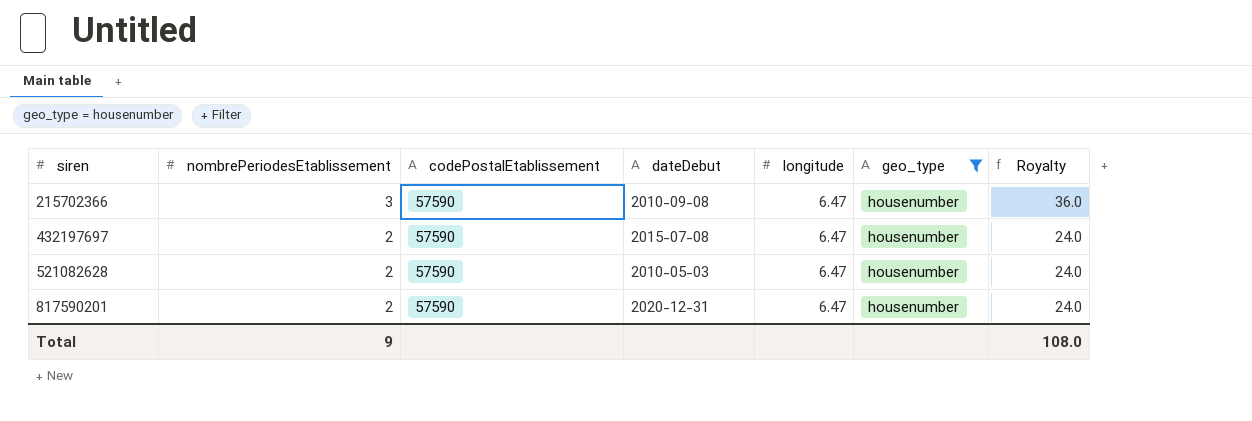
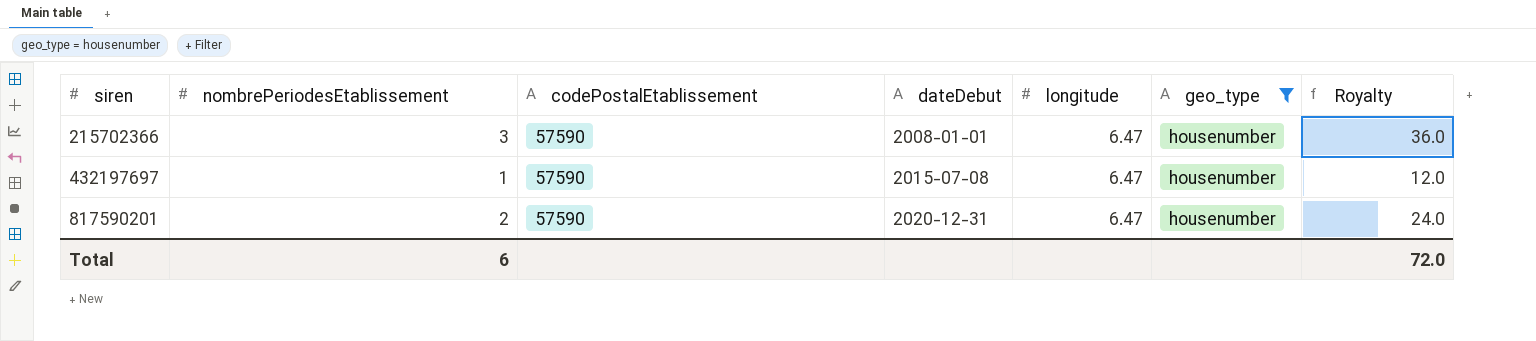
row 521082628: 2 | 57590 | 2010-05-03 | 6.47 | housenumber | 24.0 -> none
215702366 | dateDebut: 2010-09-08 -> 2008-01-01
432197697 | nombrePeriodesEtablissement: 2 -> 1
432197697 | Royalty: 24.0 -> 12.0
Total | nombrePeriodesEtablissement: 9 -> 6
Total | Royalty: 108.0 -> 72.0

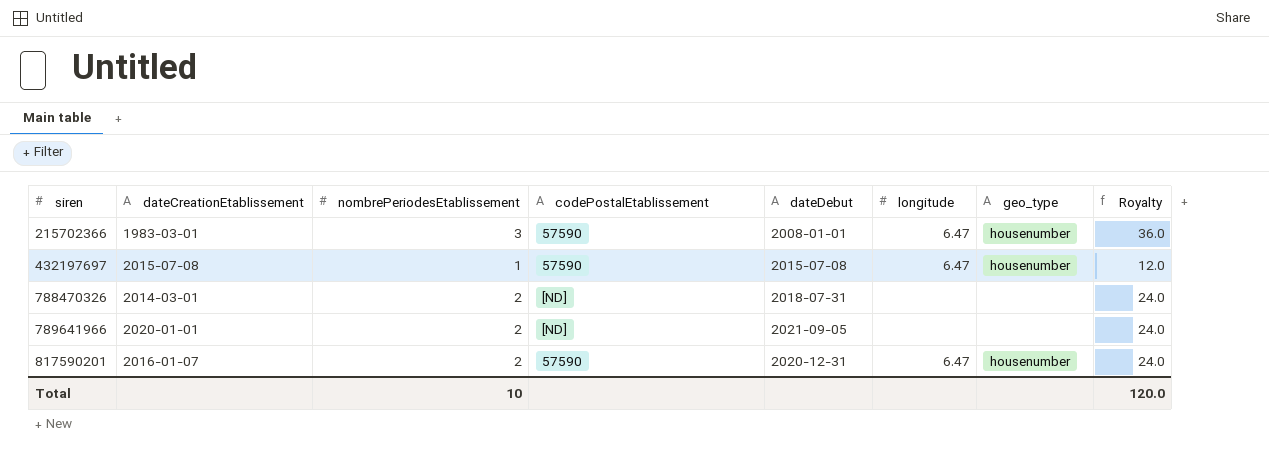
filter: geo_type = housenumber -> none
column dateCreationEtablissement | position: none -> 2
Total | nombrePeriodesEtablissement: 6 -> 10
Total | Royalty: 72.0 -> 120.0

